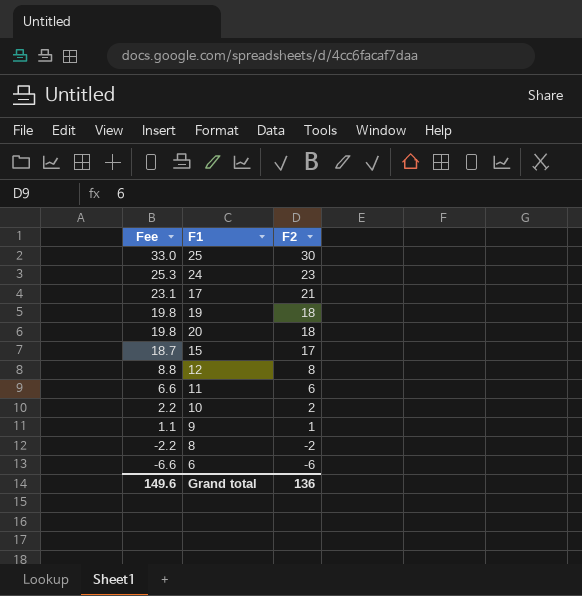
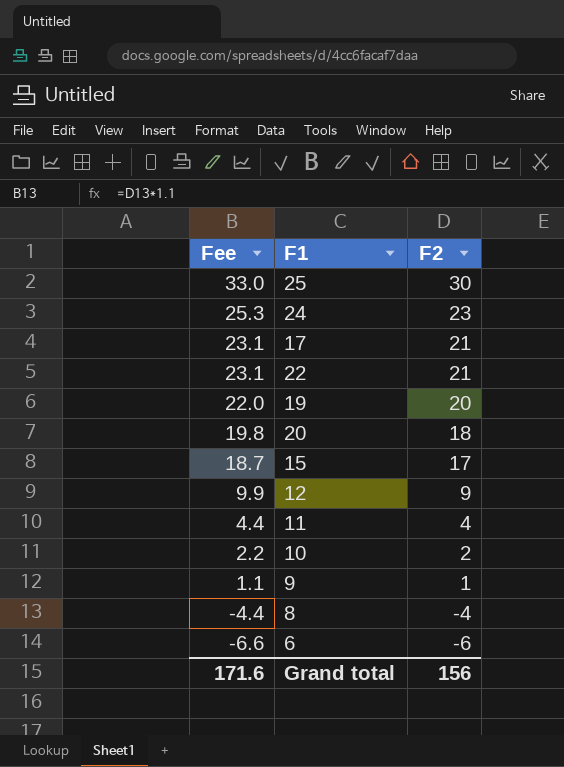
row 22: none -> 23.1 | 21
19 | Fee: 19.8 -> 22.0
19 | F2: 18 -> 20
12 | Fee: 8.8 -> 9.9
12 | F2: 8 -> 9
11 | Fee: 6.6 -> 4.4
11 | F2: 6 -> 4
8 | Fee: -2.2 -> -4.4
8 | F2: -2 -> -4
Grand total | Fee: 149.6 -> 171.6
Grand total | F2: 136 -> 156

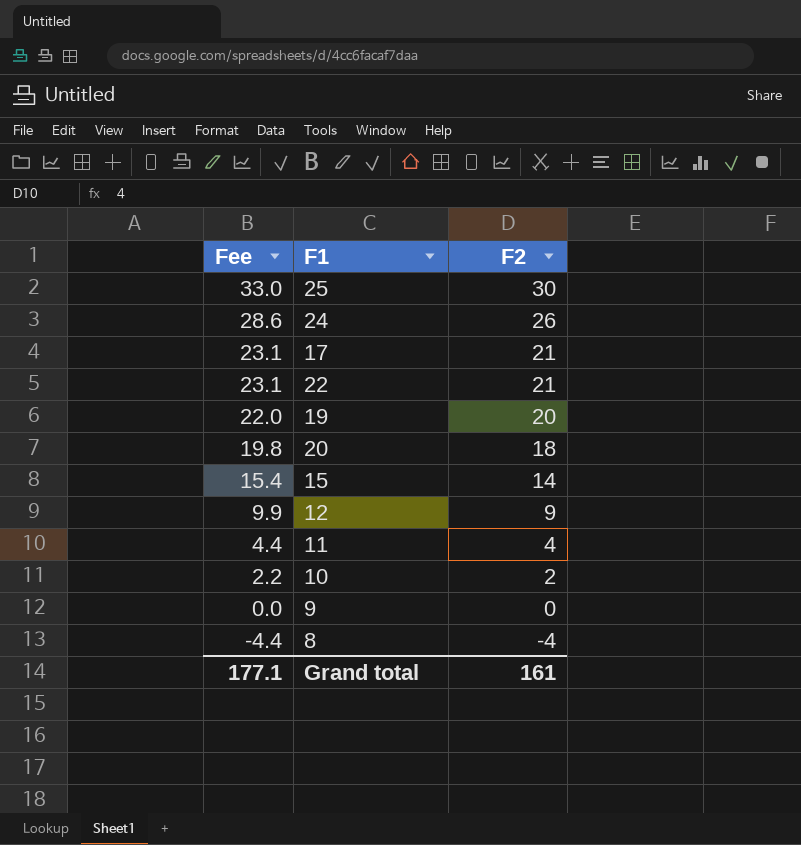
row 6: -6.6 | -6 -> none
24 | Fee: 25.3 -> 28.6
24 | F2: 23 -> 26
15 | Fee: 18.7 -> 15.4
15 | F2: 17 -> 14
9 | Fee: 1.1 -> 0.0
9 | F2: 1 -> 0
Grand total | Fee: 171.6 -> 177.1
Grand total | F2: 156 -> 161

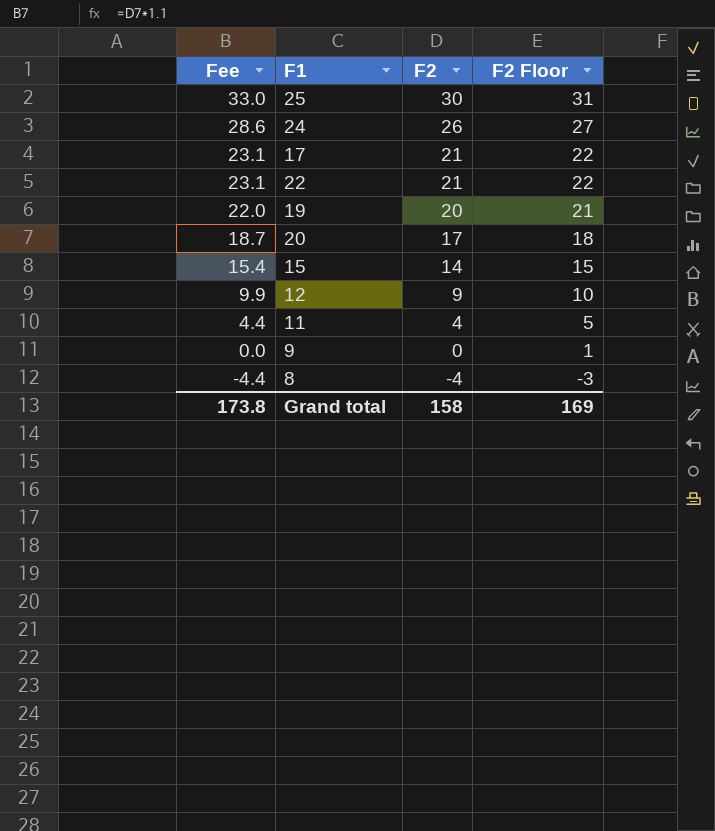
column F2 Floor | formula: none -> [F2] + 1
row 10: 2.2 | 2 -> none
20 | Fee: 19.8 -> 18.7
20 | F2: 18 -> 17
Grand total | Fee: 177.1 -> 173.8
Grand total | F2: 161 -> 158

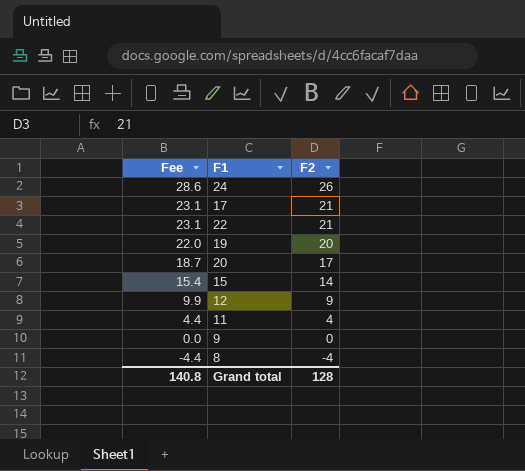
column F2 Floor | formula: [F2] + 1 -> none
row 25: 33.0 | 30 | 31 -> none
Grand total | Fee: 173.8 -> 140.8
Grand total | F2: 158 -> 128

